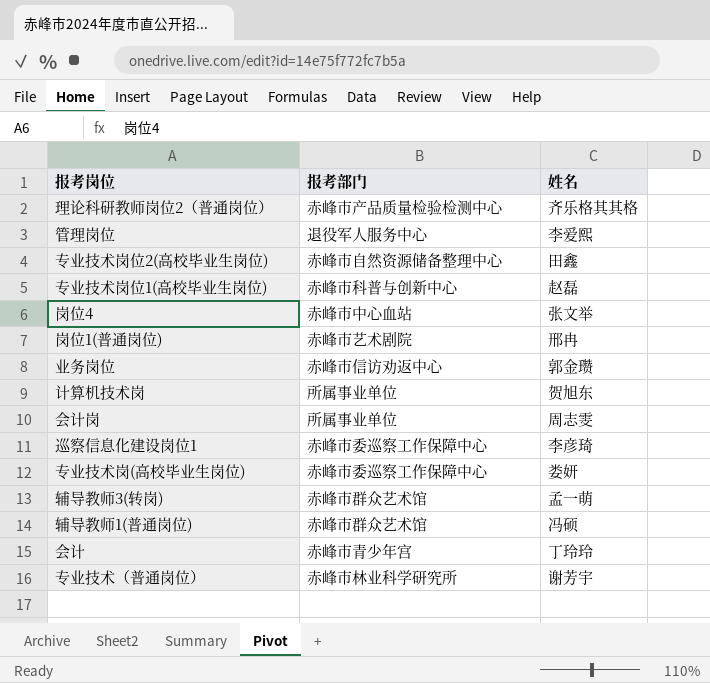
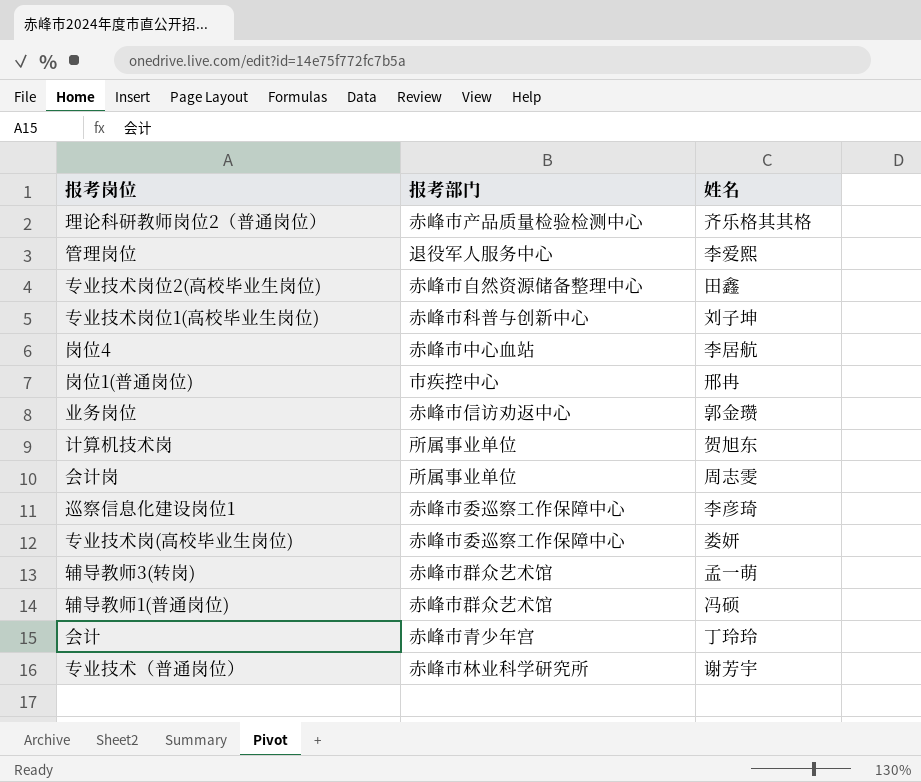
专业技术岗位1(高校毕业生岗位) | 姓名: 赵磊 -> 刘子坤
岗位4 | 姓名: 张文举 -> 李居航
岗位1(普通岗位) | 报考部门: 赤峰市艺术剧院 -> 市疾控中心

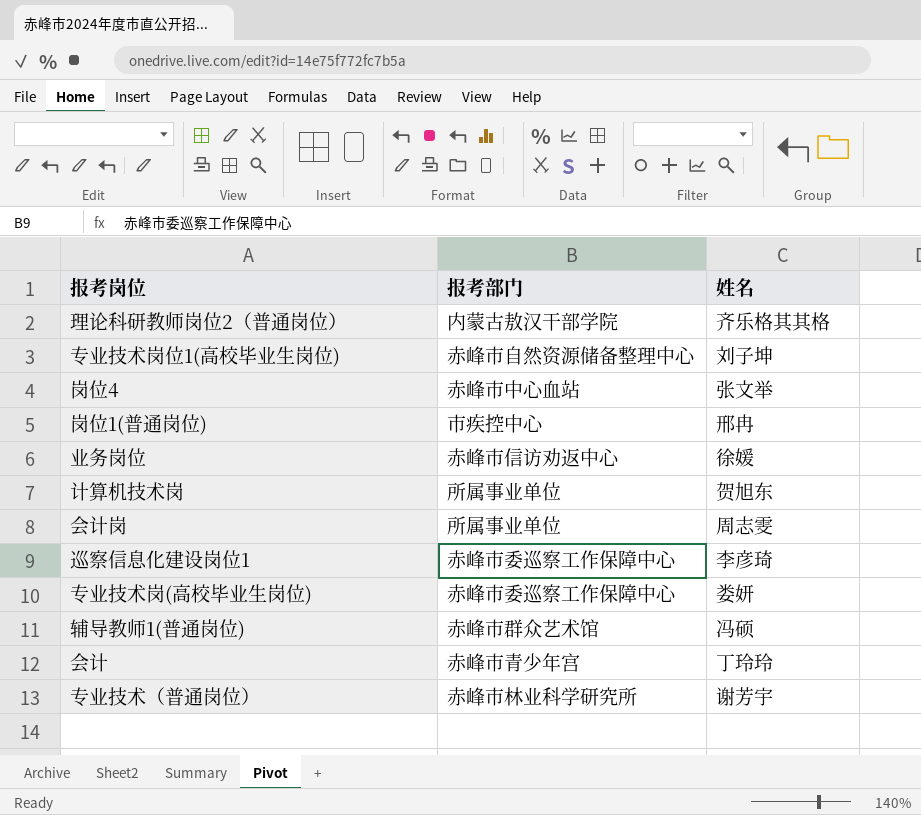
row 管理岗位: 退役军人服务中心 | 李爱熙 -> none
row 专业技术岗位2(高校毕业生岗位): 赤峰市自然资源储备整理中心 | 田鑫 -> none
row 辅导教师3(转岗): 赤峰市群众艺术馆 | 孟一萌 -> none
理论科研教师岗位2（普通岗位） | 报考部门: 赤峰市产品质量检验检测中心 -> 内蒙古敖汉干部学院
专业技术岗位1(高校毕业生岗位) | 报考部门: 赤峰市科普与创新中心 -> 赤峰市自然资源储备整理中心
岗位4 | 姓名: 李居航 -> 张文举
业务岗位 | 姓名: 郭金瓒 -> 徐媛

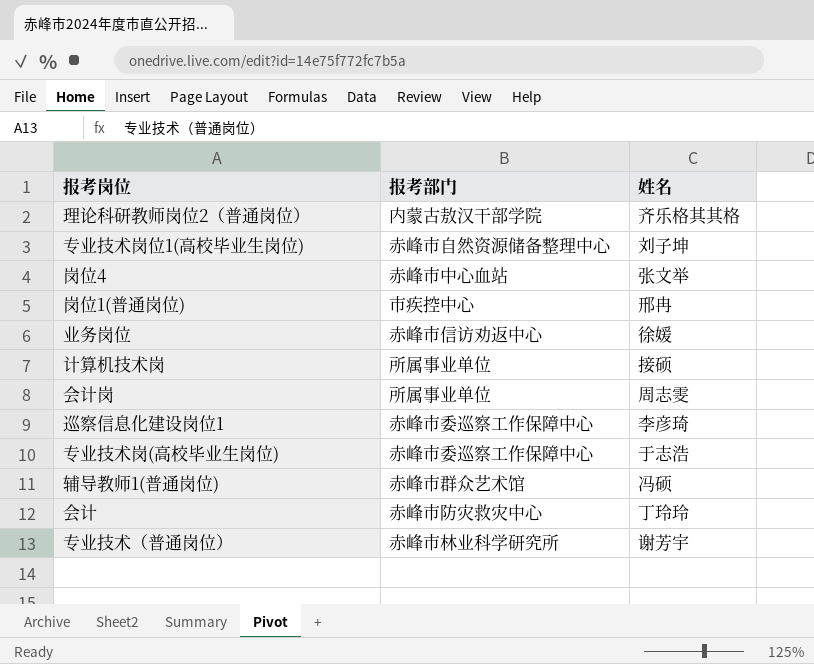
计算机技术岗 | 姓名: 贺旭东 -> 接硕
专业技术岗(高校毕业生岗位) | 姓名: 娄妍 -> 于志浩
会计 | 报考部门: 赤峰市青少年宫 -> 赤峰市防灾救灾中心

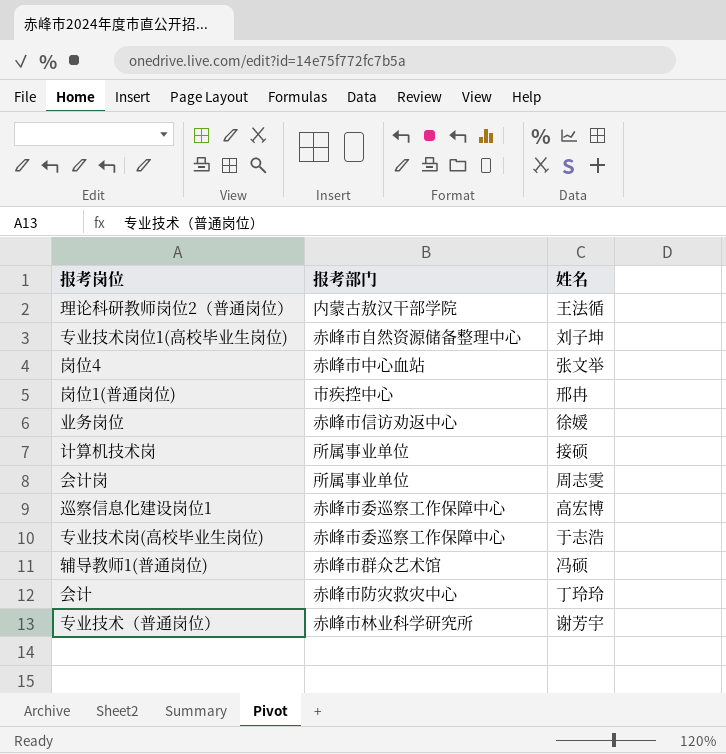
理论科研教师岗位2（普通岗位） | 姓名: 齐乐格其其格 -> 王法循
巡察信息化建设岗位1 | 姓名: 李彦琦 -> 高宏博

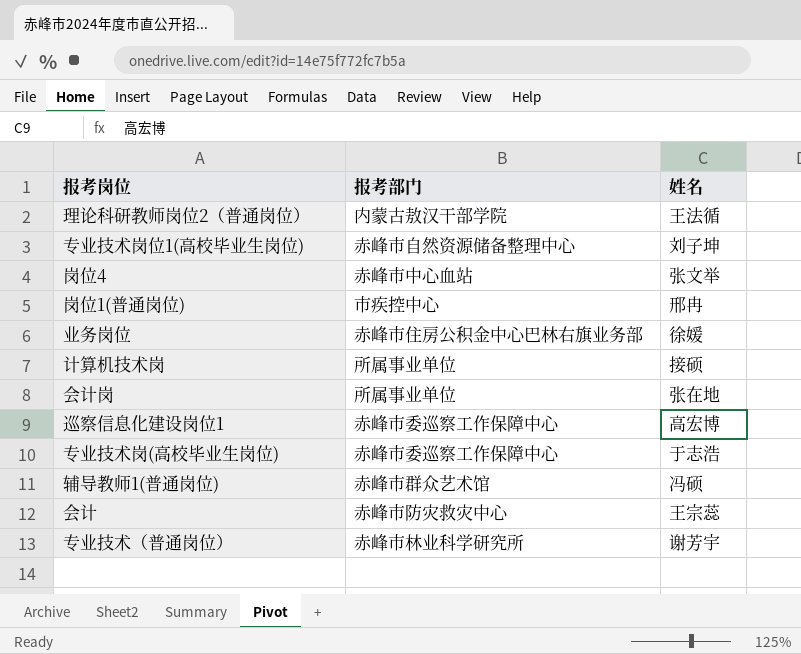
业务岗位 | 报考部门: 赤峰市信访劝返中心 -> 赤峰市住房公积金中心巴林右旗业务部
会计岗 | 姓名: 周志雯 -> 张在地
会计 | 姓名: 丁玲玲 -> 王宗蕊

